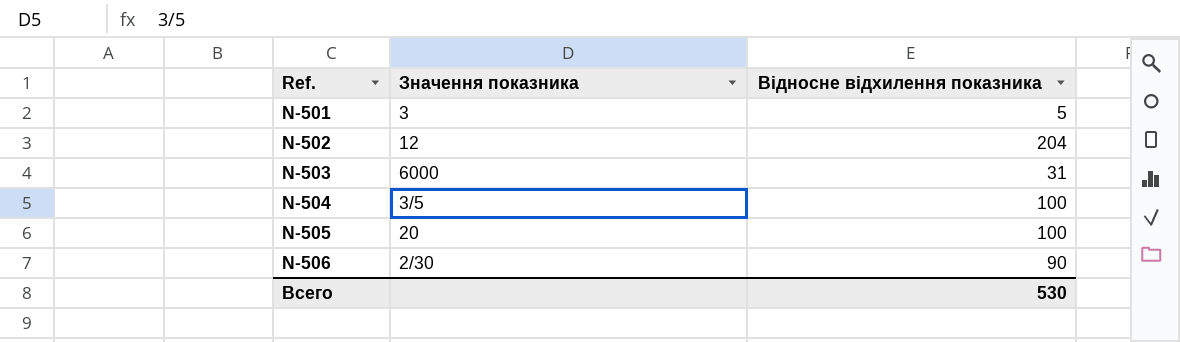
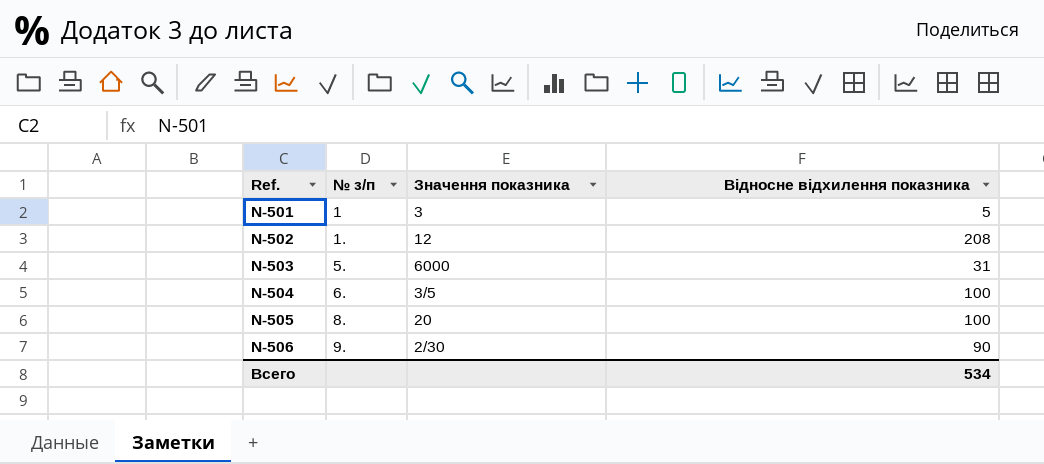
column № з/п | position: none -> 2
N-502 | Відносне відхилення показника: 204 -> 208
Всего | Відносне відхилення показника: 530 -> 534

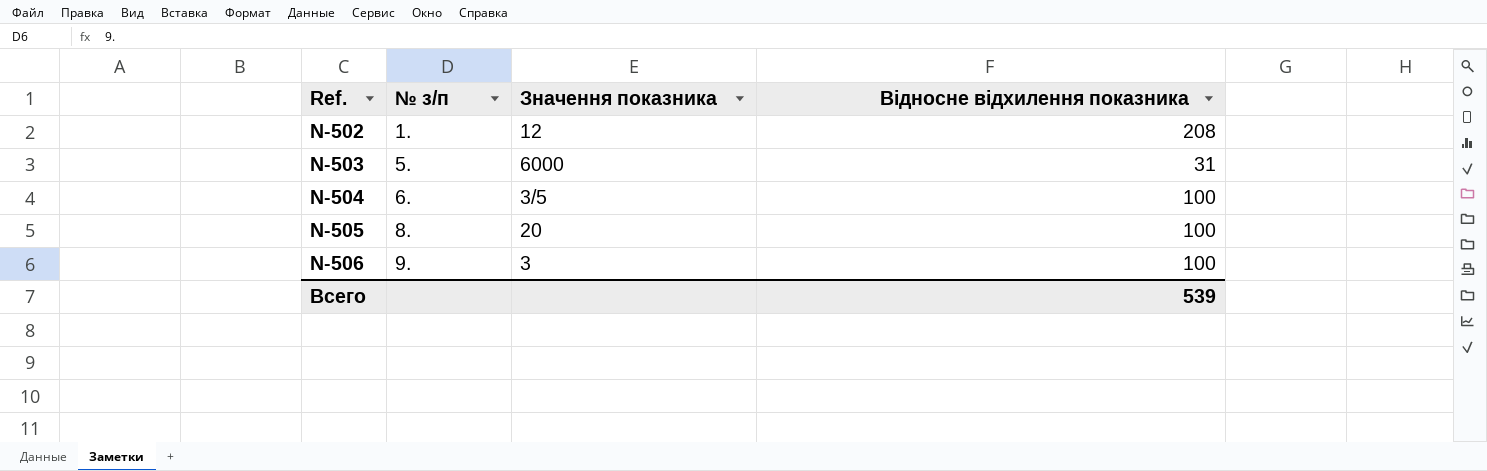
row N-501: 1 | 3 | 5 -> none
N-506 | Значення показника: 2/30 -> 3
N-506 | Відносне відхилення показника: 90 -> 100
Всего | Відносне відхилення показника: 534 -> 539

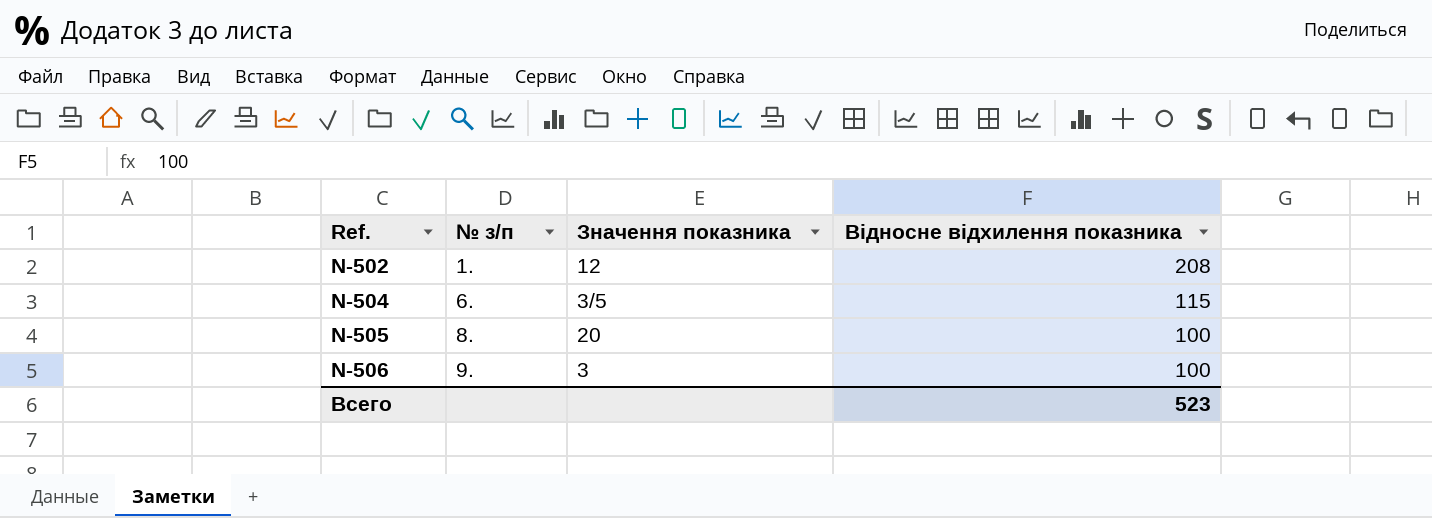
row N-503: 5. | 6000 | 31 -> none
N-504 | Відносне відхилення показника: 100 -> 115
Всего | Відносне відхилення показника: 539 -> 523

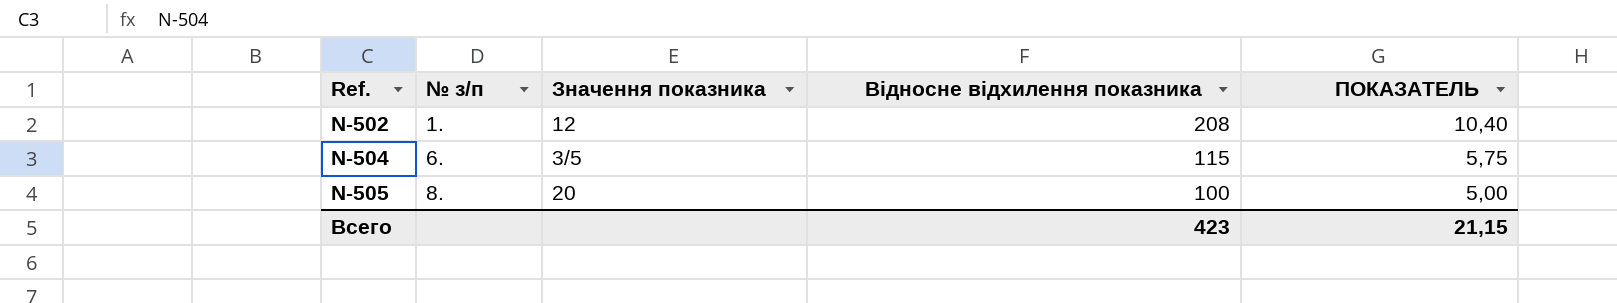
column ПОКАЗАТЕЛЬ | formula: none -> [Відносне відхилення показника] * 0,05
row N-506: 9. | 3 | 100 -> none
Всего | Відносне відхилення показника: 523 -> 423

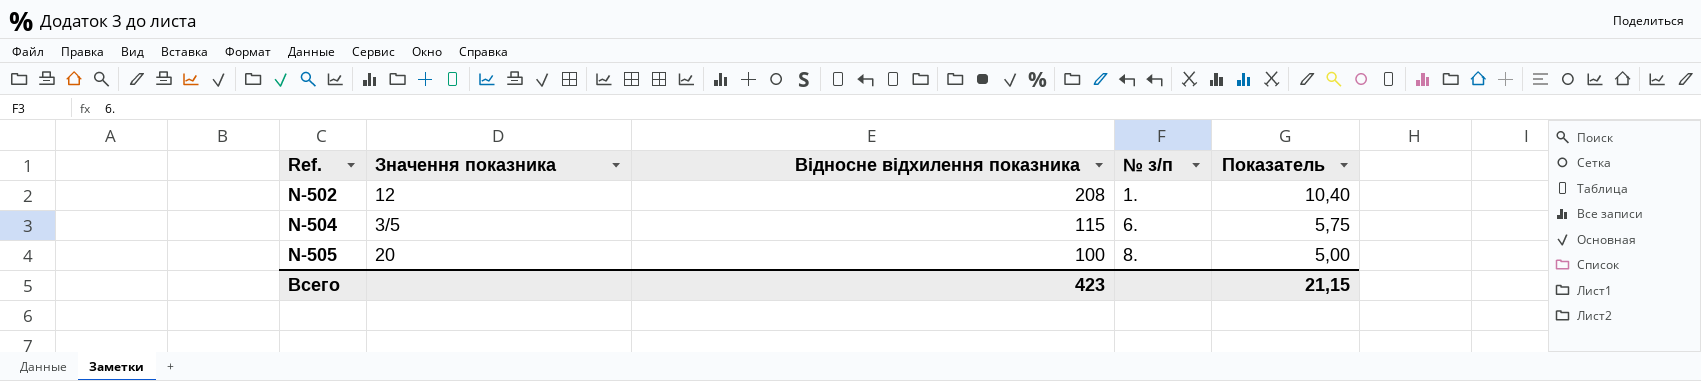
column № з/п | position: 2 -> 4
column name: ПОКАЗАТЕЛЬ -> Показатель

